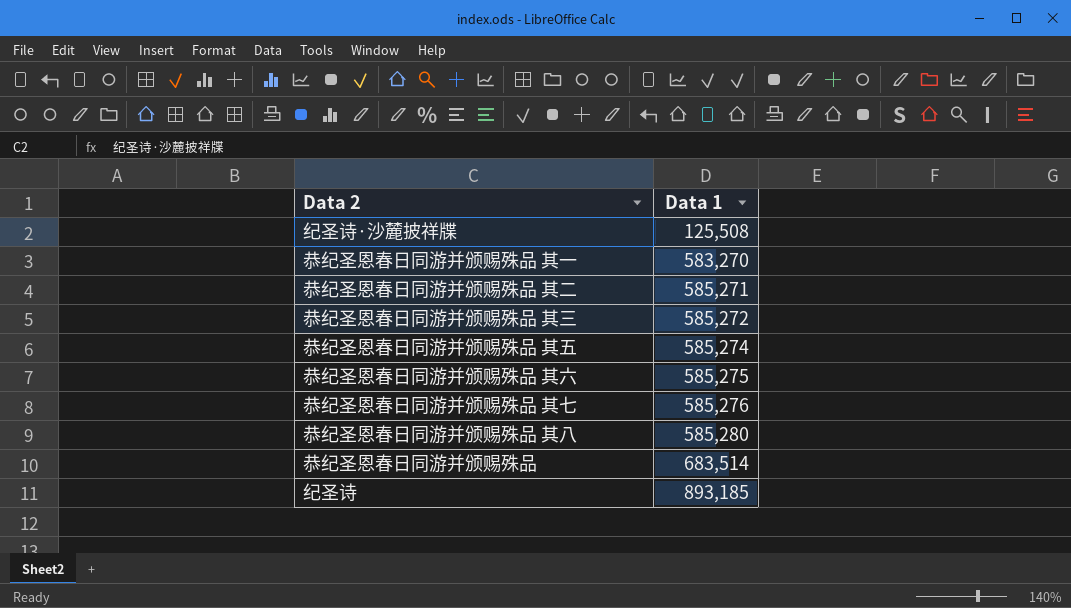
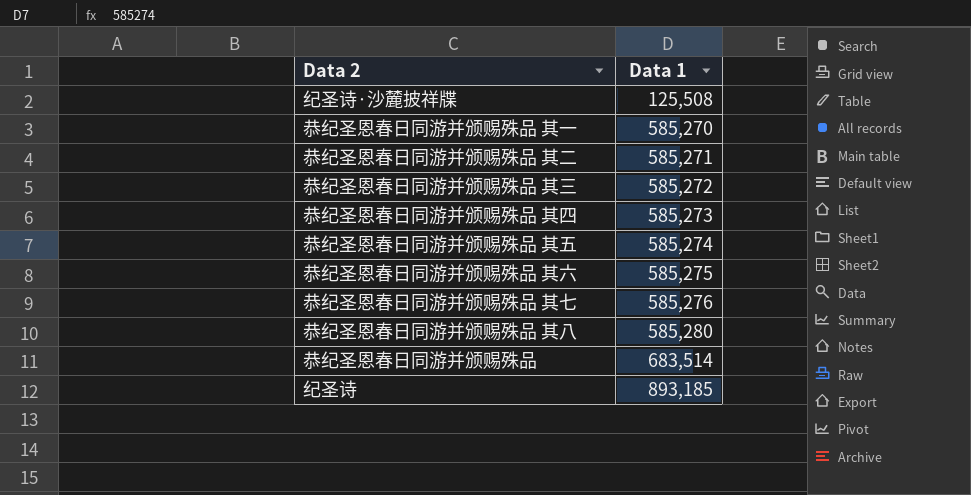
恭纪圣恩春日同游并颁赐殊品 其一 | Data 1: 583,270 -> 585,270
row 恭纪圣恩春日同游并颁赐殊品 其四: none -> 585,273

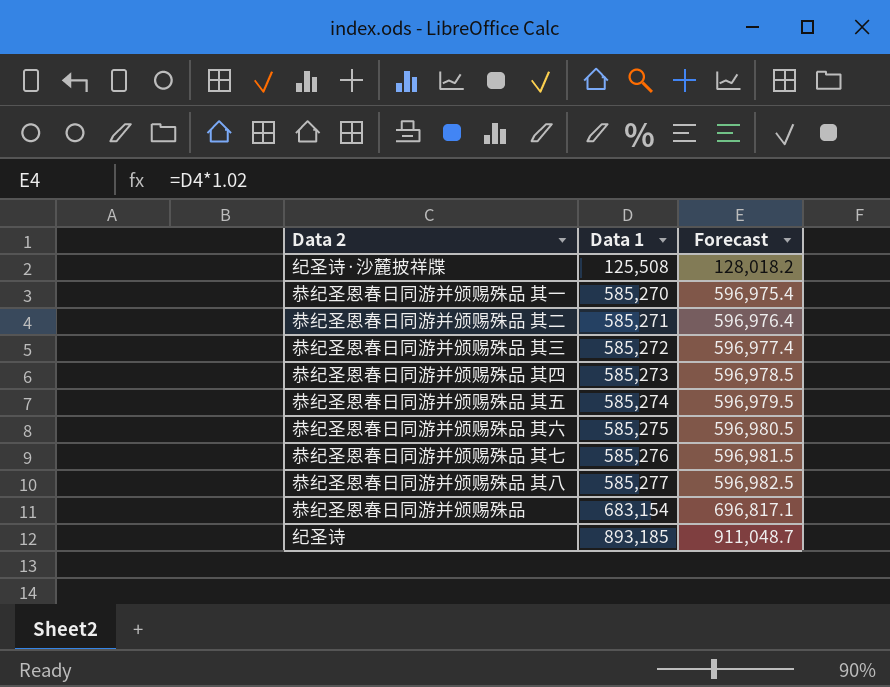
column Forecast | formula: none -> [Data 1] * 1.02
恭纪圣恩春日同游并颁赐殊品 其八 | Data 1: 585,280 -> 585,277
恭纪圣恩春日同游并颁赐殊品 | Data 1: 683,514 -> 683,154

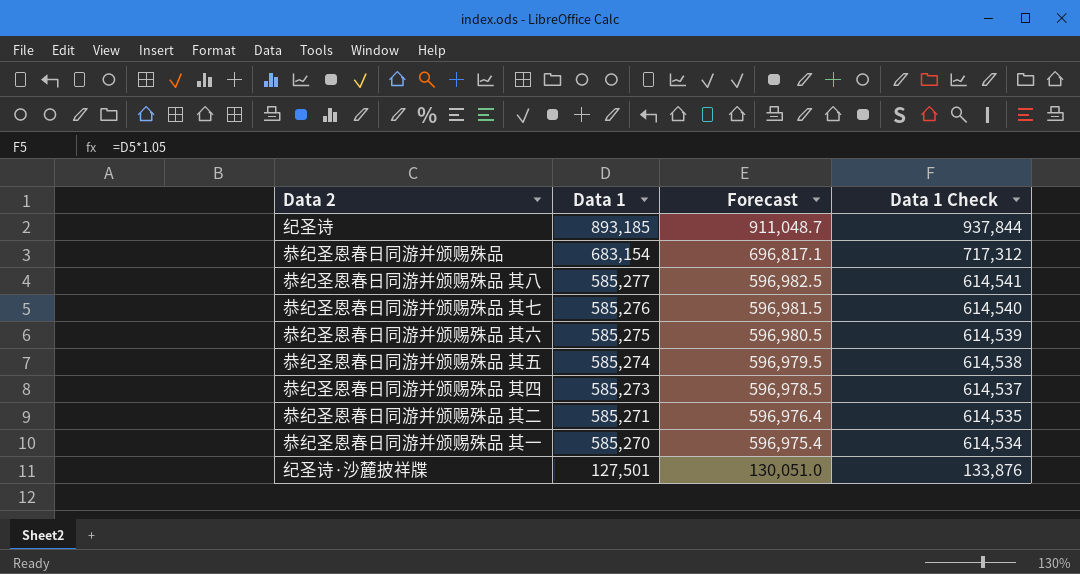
row order: Data 1 ascending -> Data 1 descending
column Data 1 Check | formula: none -> [Data 1] * 1.05
row 恭纪圣恩春日同游并颁赐殊品 其三: 585,272 | 596,977.4 -> none
纪圣诗·沙麓披祥牒 | Data 1: 125,508 -> 127,501
纪圣诗·沙麓披祥牒 | Forecast: 128,018.2 -> 130,051.0

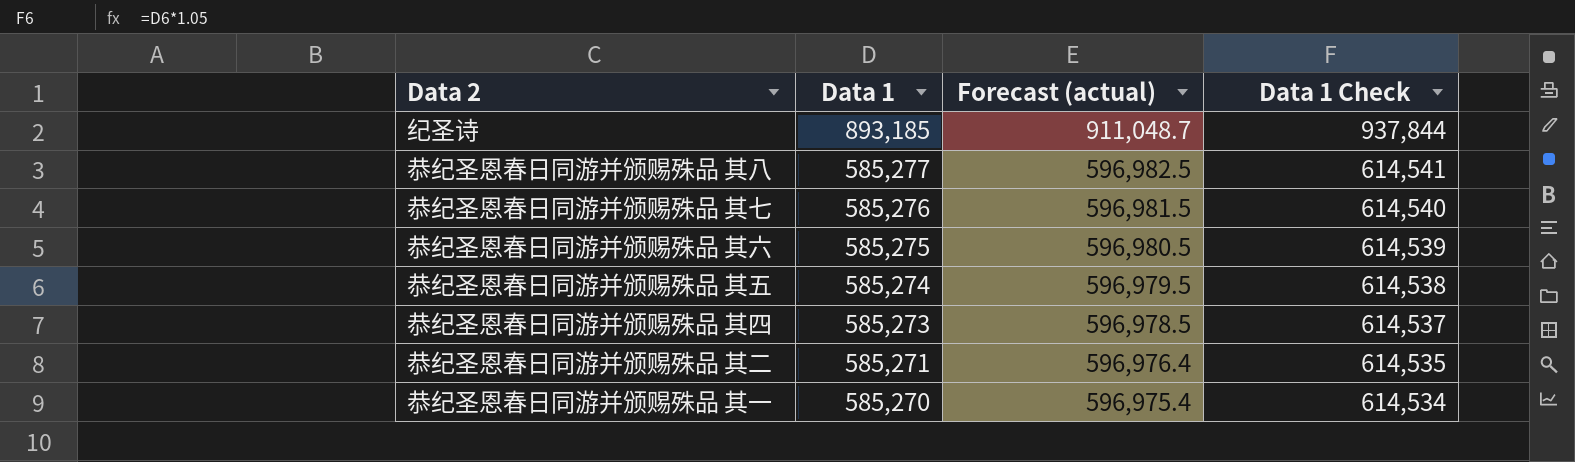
column name: Forecast -> Forecast (actual)
row 恭纪圣恩春日同游并颁赐殊品: 683,154 | 696,817.1 | 717,312 -> none
row 纪圣诗·沙麓披祥牒: 127,501 | 130,051.0 | 133,876 -> none

